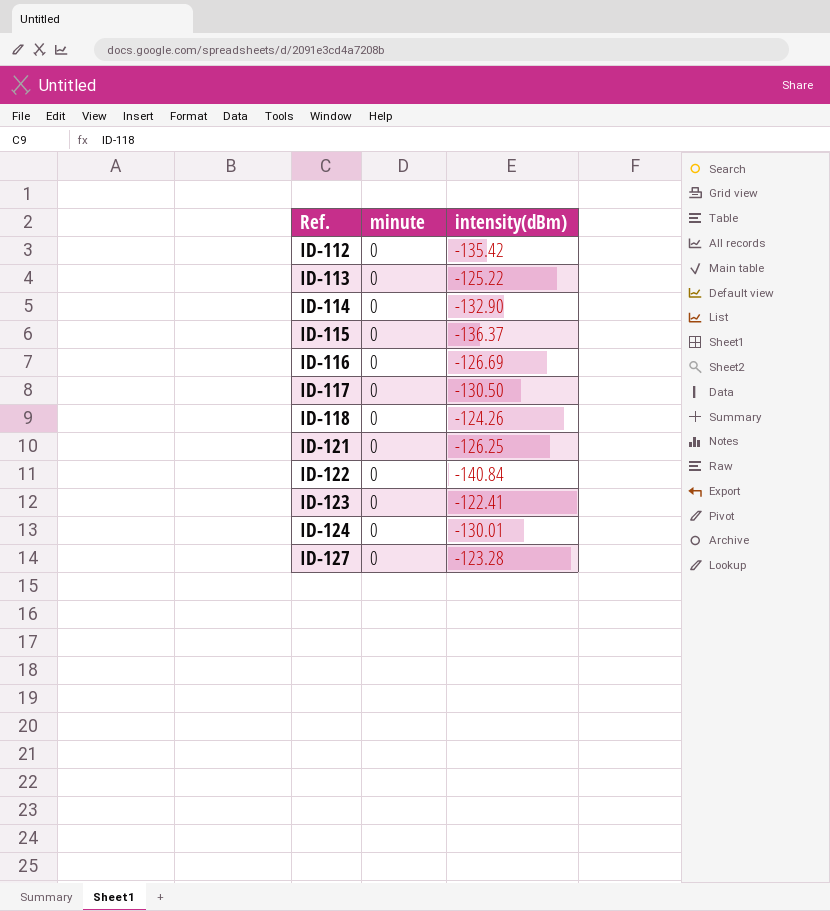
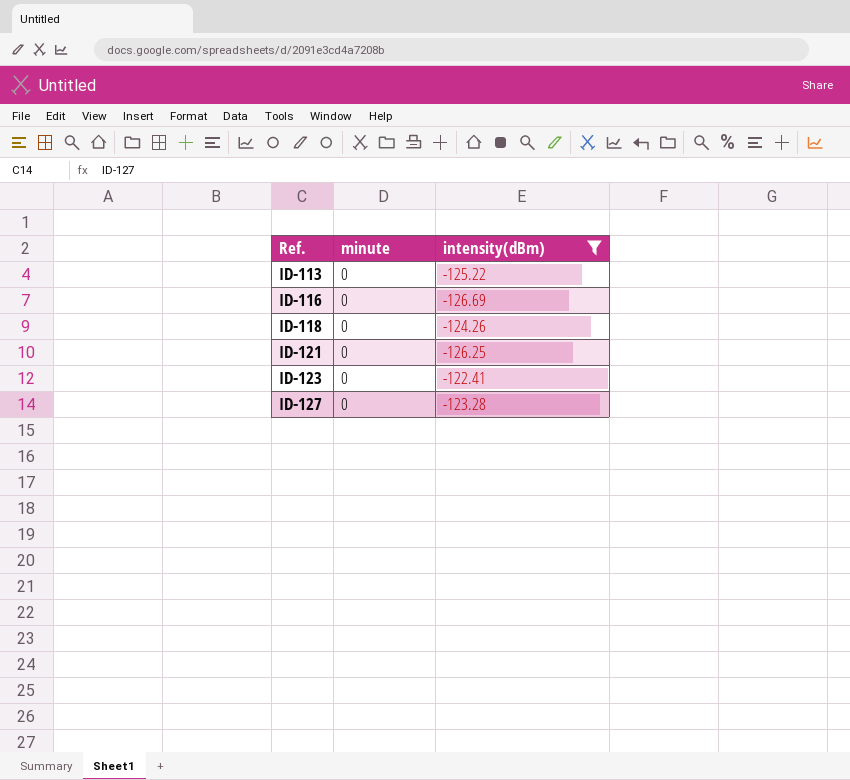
filter: none -> intensity(dBm) >= -126.69

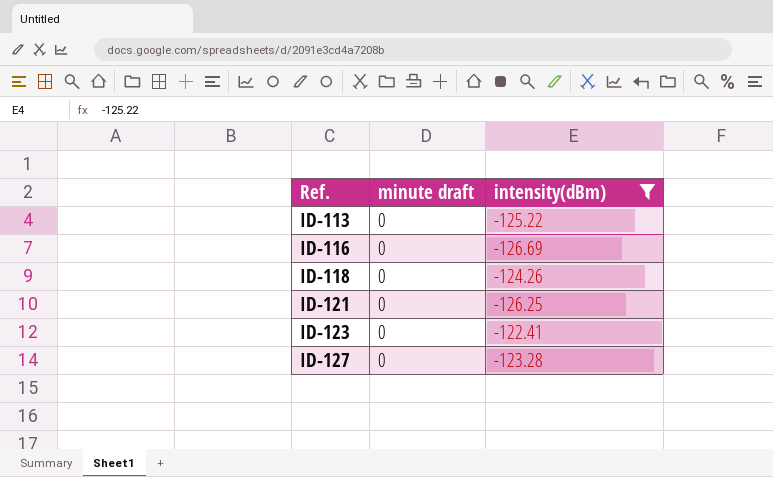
column name: minute -> minute draft

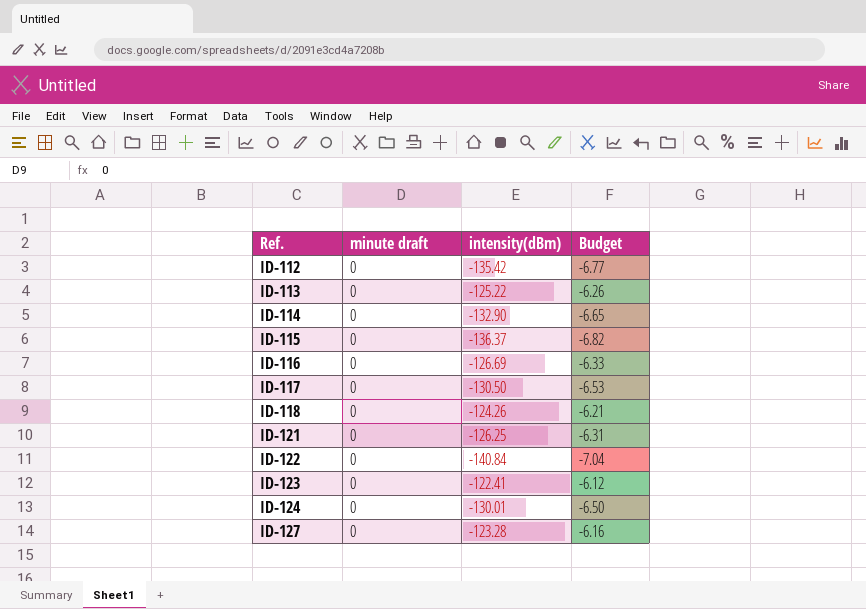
filter: intensity(dBm) >= -126.69 -> none
column Budget | formula: none -> [intensity(dBm)] * 0.05

